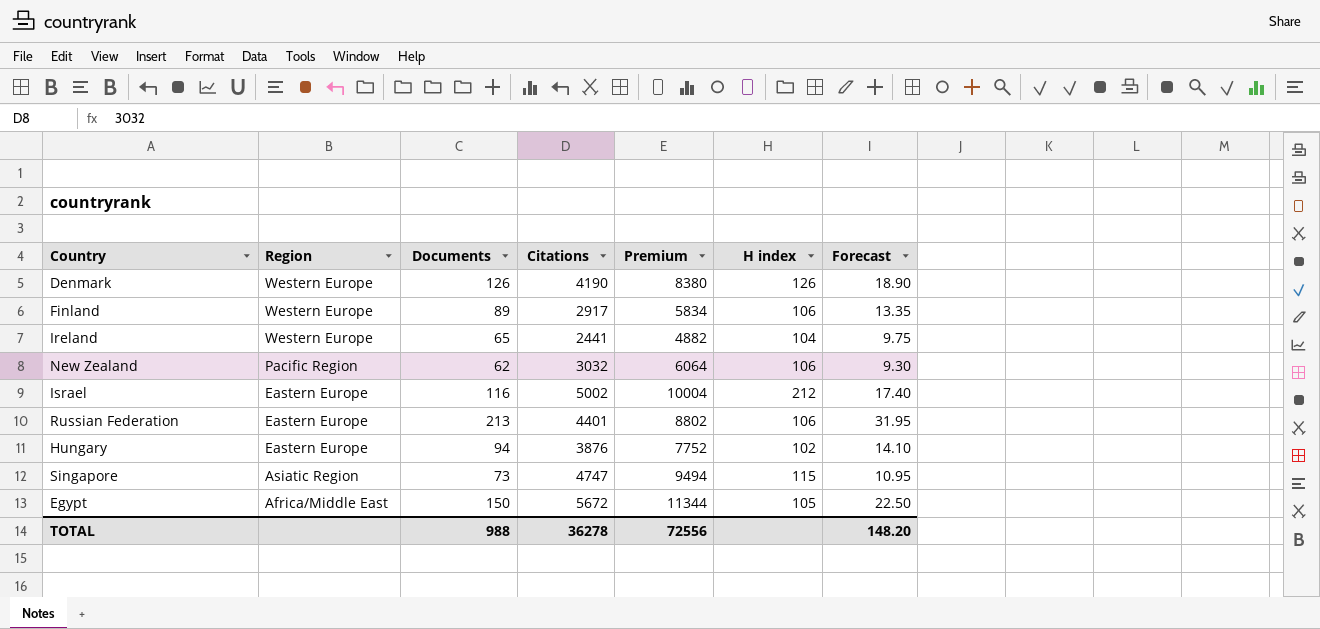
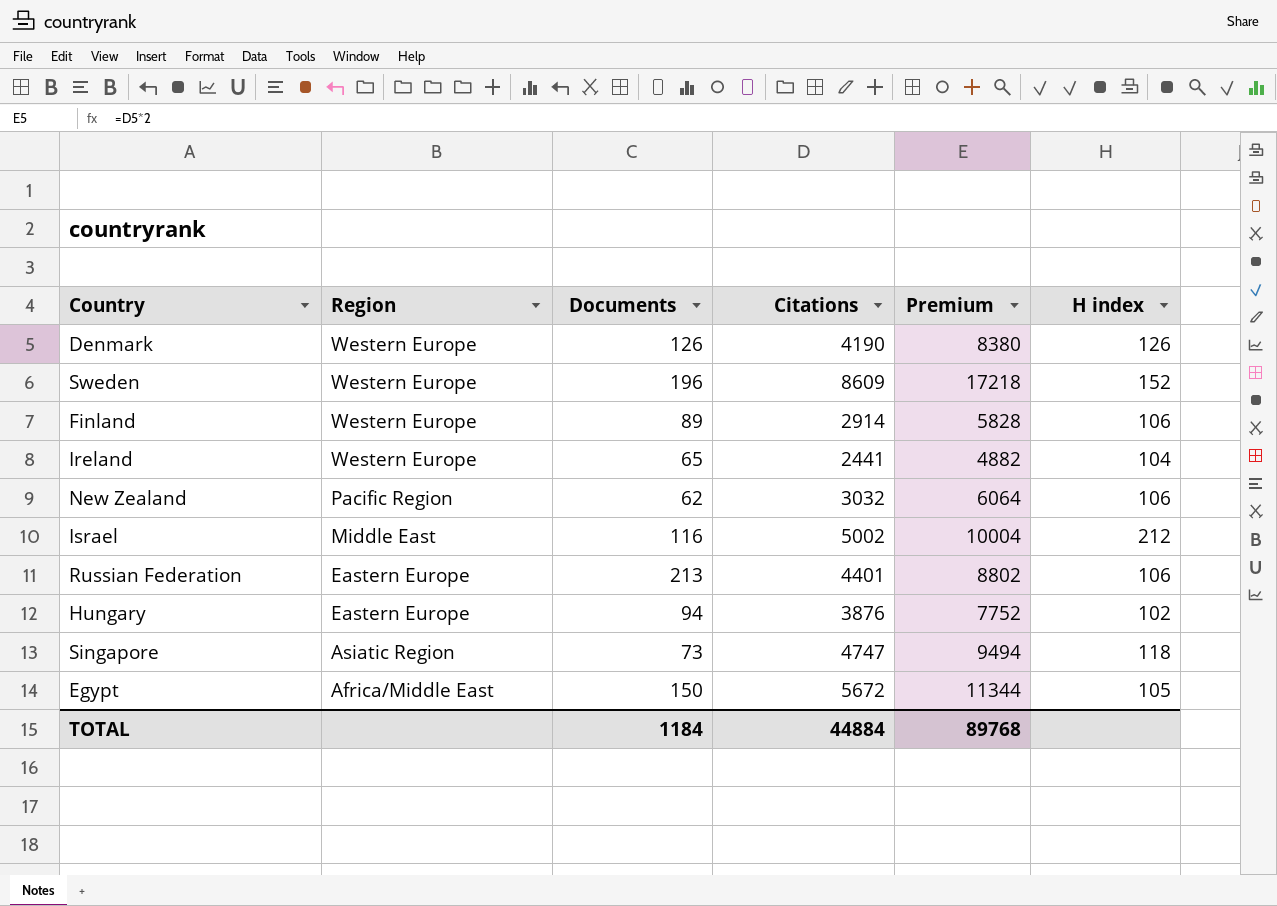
column Forecast | formula: [Documents] * 0.15 -> none
row Sweden: none -> Western Europe | 196 | 8609 | 17218 | 152
Finland | Citations: 2917 -> 2914
Finland | Premium: 5834 -> 5828
Israel | Region: Eastern Europe -> Middle East
Singapore | H index: 115 -> 118
TOTAL | Documents: 988 -> 1184
TOTAL | Citations: 36278 -> 44884
TOTAL | Premium: 72556 -> 89768

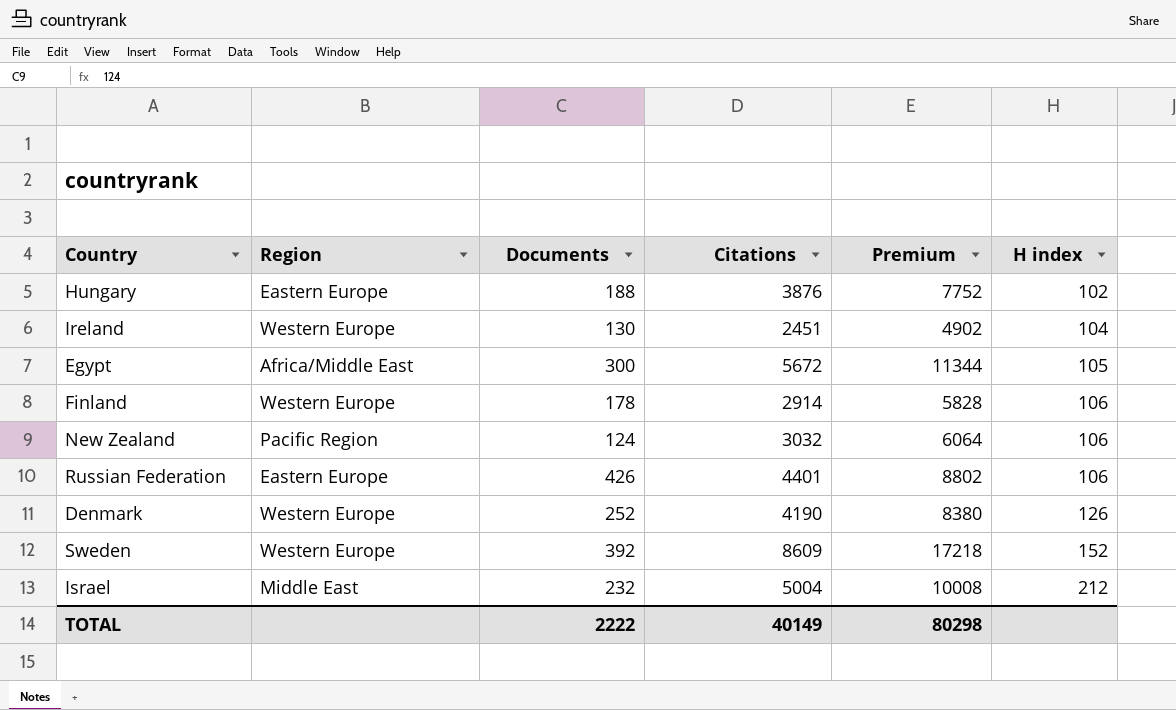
row order: Region descending -> H index ascending
row Singapore: Asiatic Region | 73 | 4747 | 9494 | 118 -> none
Hungary | Documents: 94 -> 188
Ireland | Documents: 65 -> 130
Ireland | Citations: 2441 -> 2451
Ireland | Premium: 4882 -> 4902
Egypt | Documents: 150 -> 300
Finland | Documents: 89 -> 178
New Zealand | Documents: 62 -> 124
Russian Federation | Documents: 213 -> 426
Denmark | Documents: 126 -> 252
Sweden | Documents: 196 -> 392
Israel | Documents: 116 -> 232
Israel | Citations: 5002 -> 5004
Israel | Premium: 10004 -> 10008
TOTAL | Documents: 1184 -> 2222
TOTAL | Citations: 44884 -> 40149
TOTAL | Premium: 89768 -> 80298

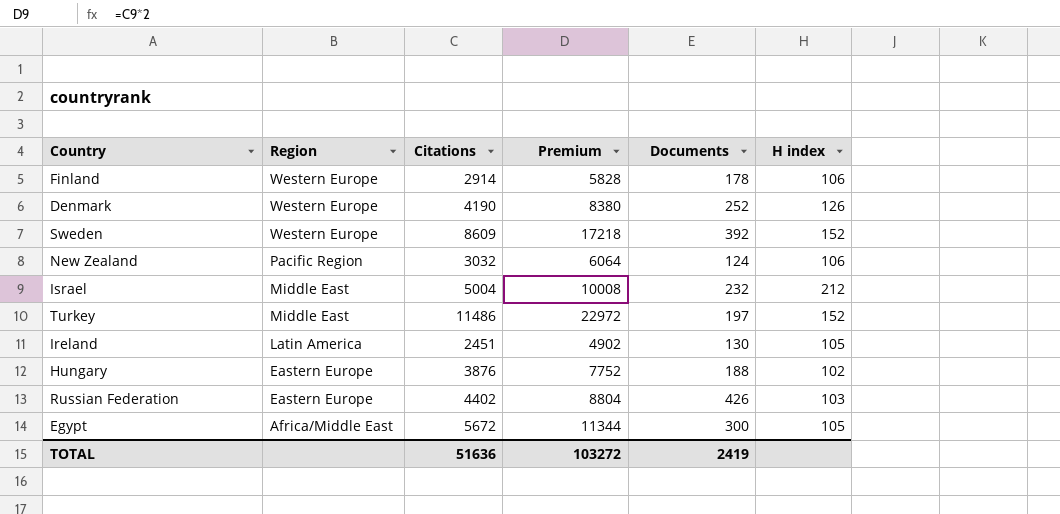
row order: H index ascending -> Region descending
column Documents | position: 3 -> 5
row Turkey: none -> Middle East | 11486 | 22972 | 197 | 152
Ireland | Region: Western Europe -> Latin America
Ireland | H index: 104 -> 105
Russian Federation | Citations: 4401 -> 4402
Russian Federation | Premium: 8802 -> 8804
Russian Federation | H index: 106 -> 103
TOTAL | Citations: 40149 -> 51636
TOTAL | Premium: 80298 -> 103272
TOTAL | Documents: 2222 -> 2419

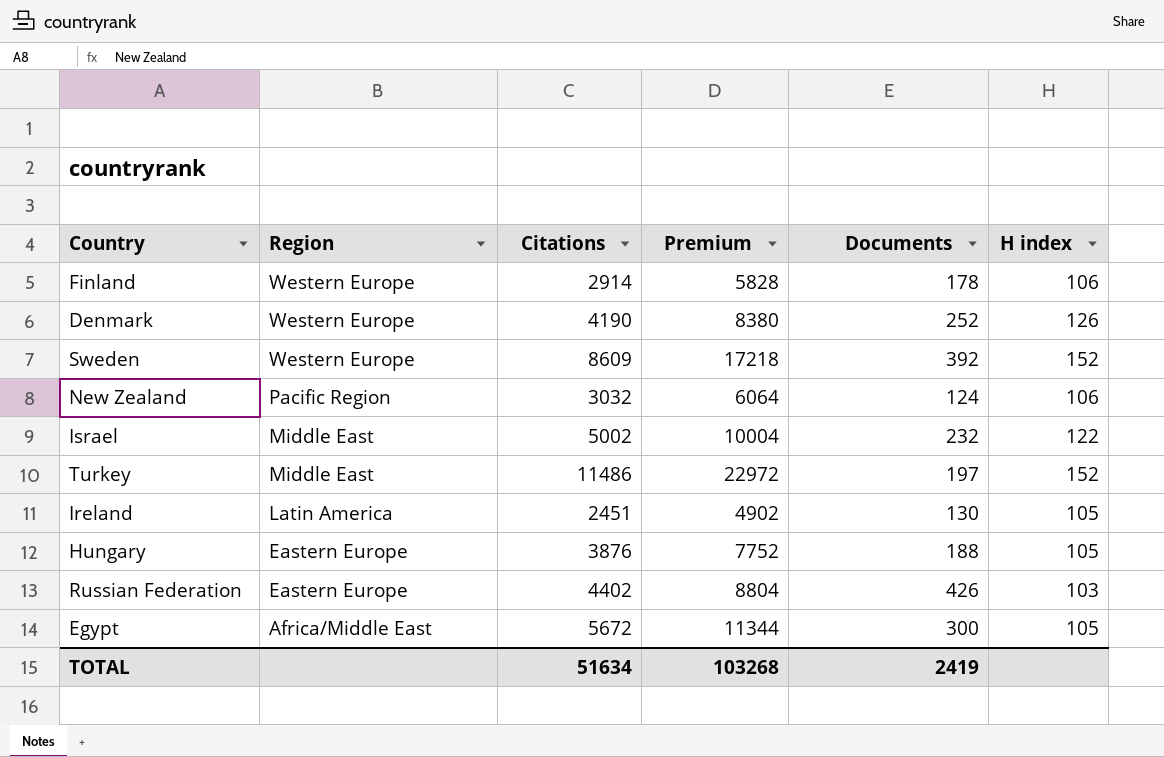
Israel | Citations: 5004 -> 5002
Israel | Premium: 10008 -> 10004
Israel | H index: 212 -> 122
Hungary | H index: 102 -> 105
TOTAL | Citations: 51636 -> 51634
TOTAL | Premium: 103272 -> 103268

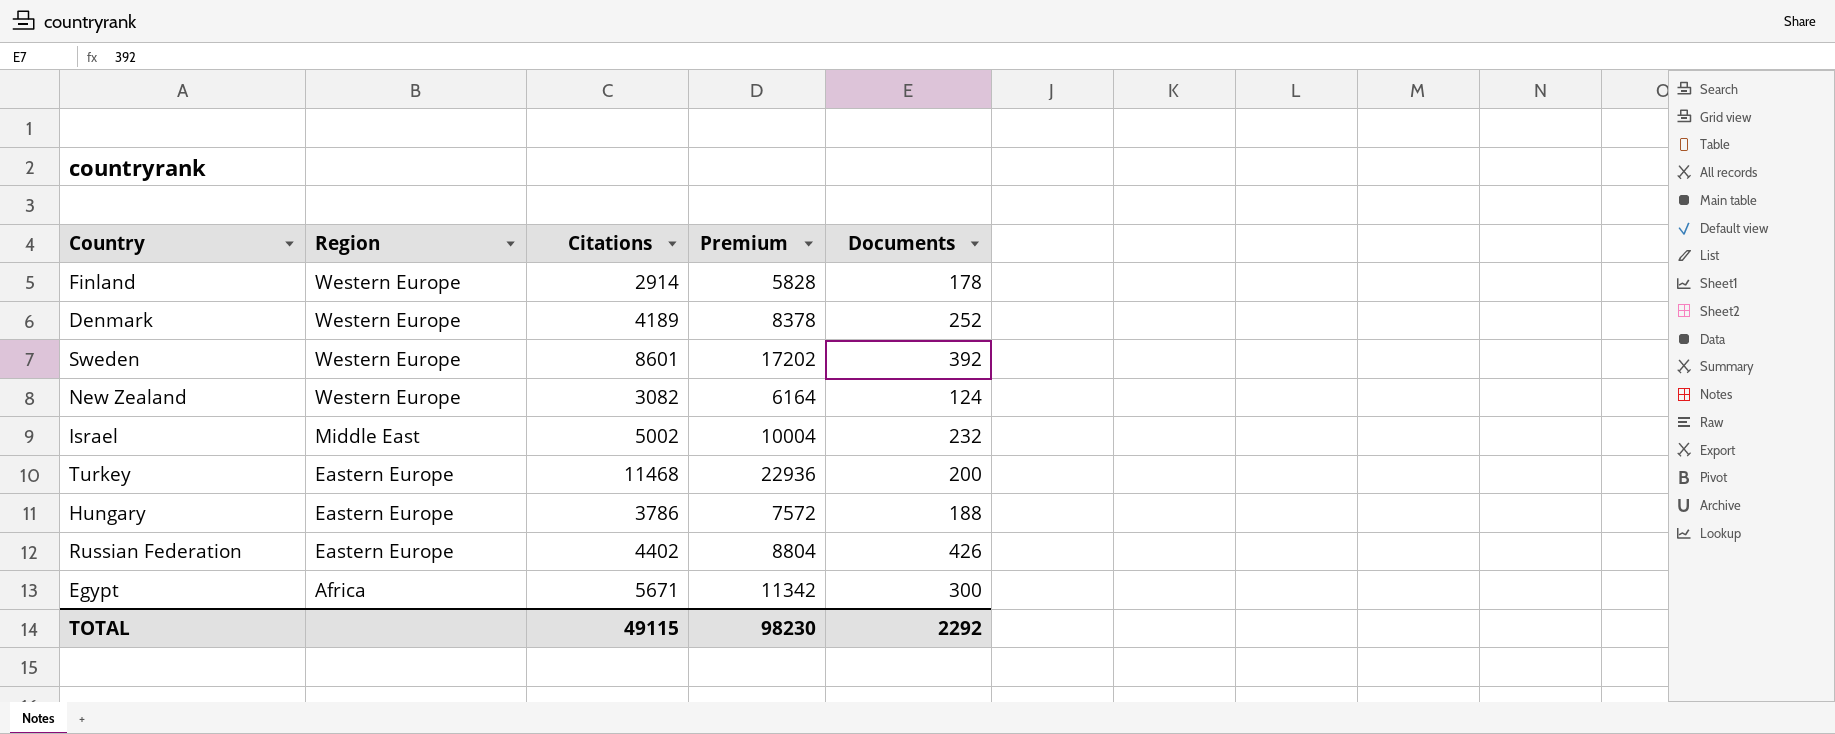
column H index | position: 6 -> none
row Ireland: Latin America | 2451 | 4902 | 130 | 105 -> none
Denmark | Citations: 4190 -> 4189
Denmark | Premium: 8380 -> 8378
Sweden | Citations: 8609 -> 8601
Sweden | Premium: 17218 -> 17202
New Zealand | Region: Pacific Region -> Western Europe
New Zealand | Citations: 3032 -> 3082
New Zealand | Premium: 6064 -> 6164
Turkey | Region: Middle East -> Eastern Europe
Turkey | Citations: 11486 -> 11468
Turkey | Premium: 22972 -> 22936
Turkey | Documents: 197 -> 200
Hungary | Citations: 3876 -> 3786
Hungary | Premium: 7752 -> 7572
Egypt | Region: Africa/Middle East -> Africa
Egypt | Citations: 5672 -> 5671
Egypt | Premium: 11344 -> 11342
TOTAL | Citations: 51634 -> 49115
TOTAL | Premium: 103268 -> 98230
TOTAL | Documents: 2419 -> 2292

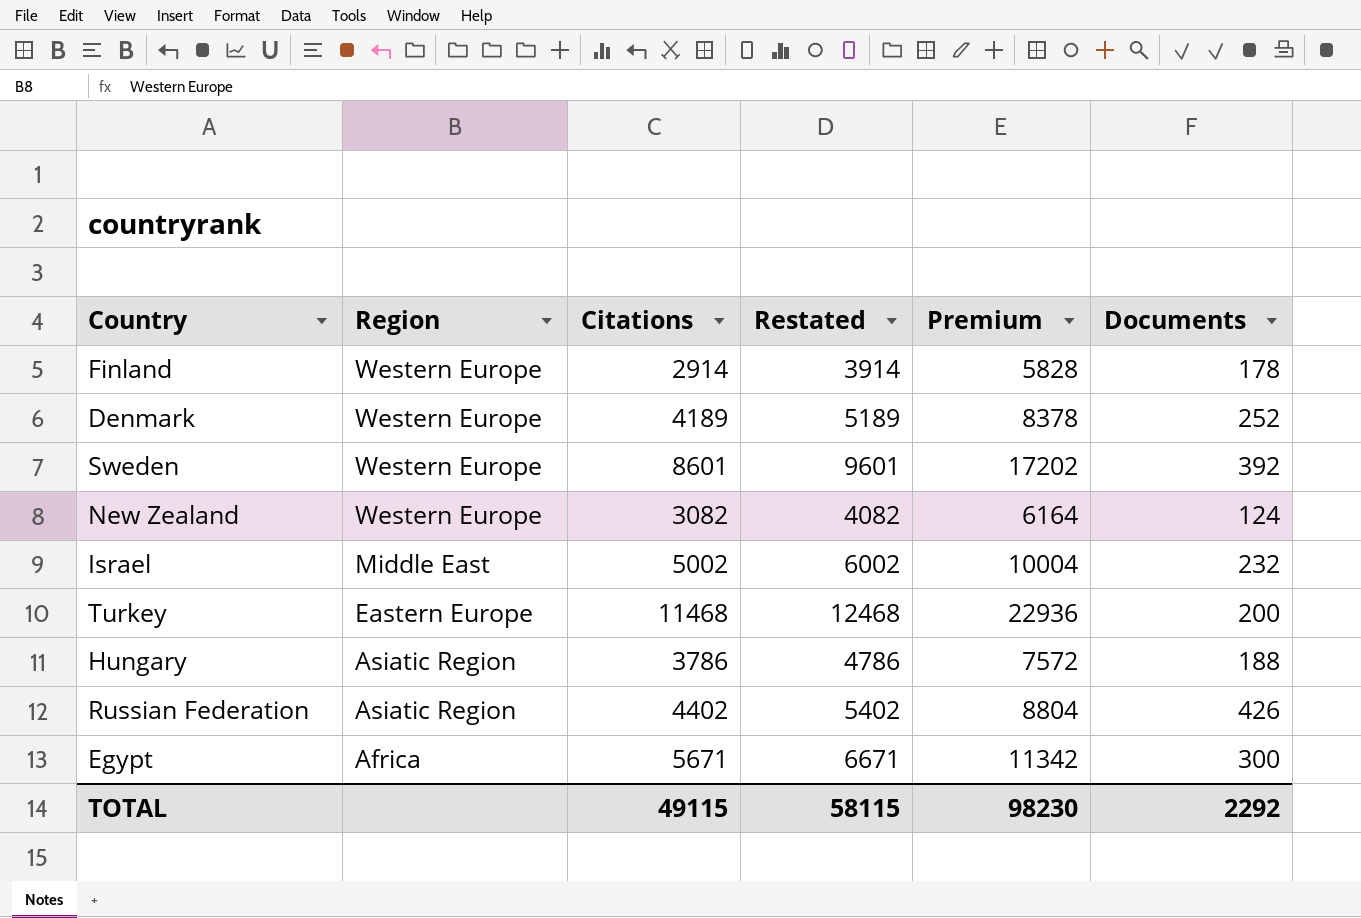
column Restated | formula: none -> [Citations] + 1000
Hungary | Region: Eastern Europe -> Asiatic Region
Russian Federation | Region: Eastern Europe -> Asiatic Region

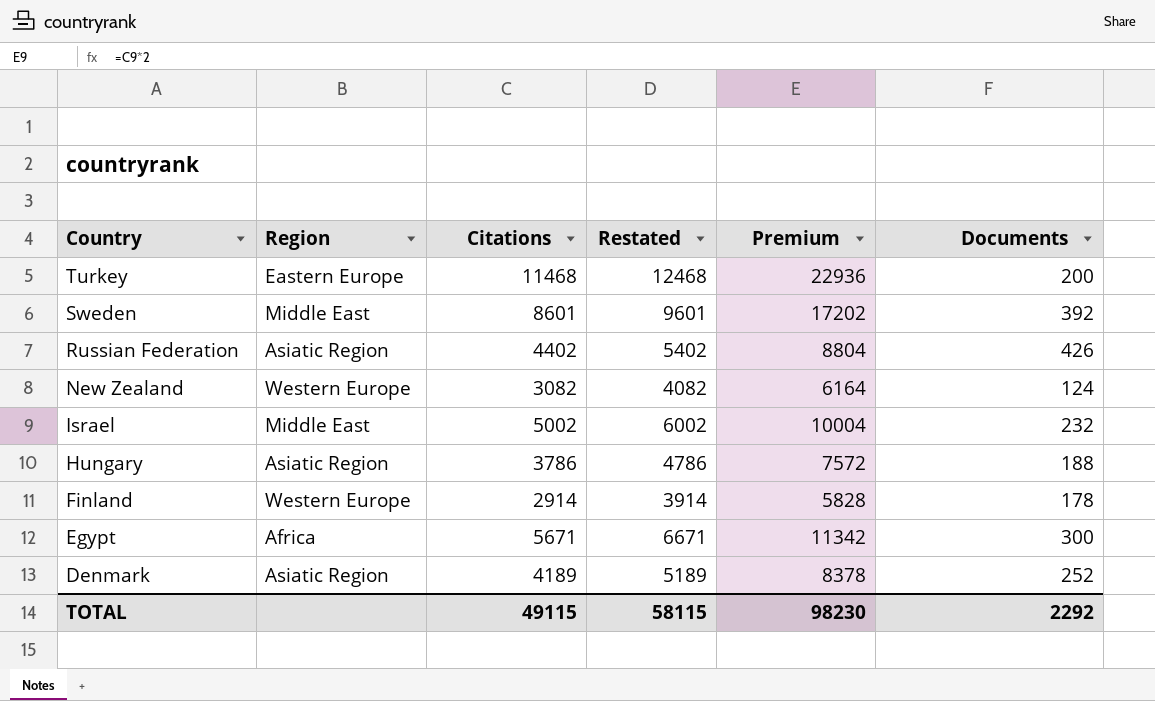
row order: Region descending -> Country descending
Sweden | Region: Western Europe -> Middle East
Denmark | Region: Western Europe -> Asiatic Region

